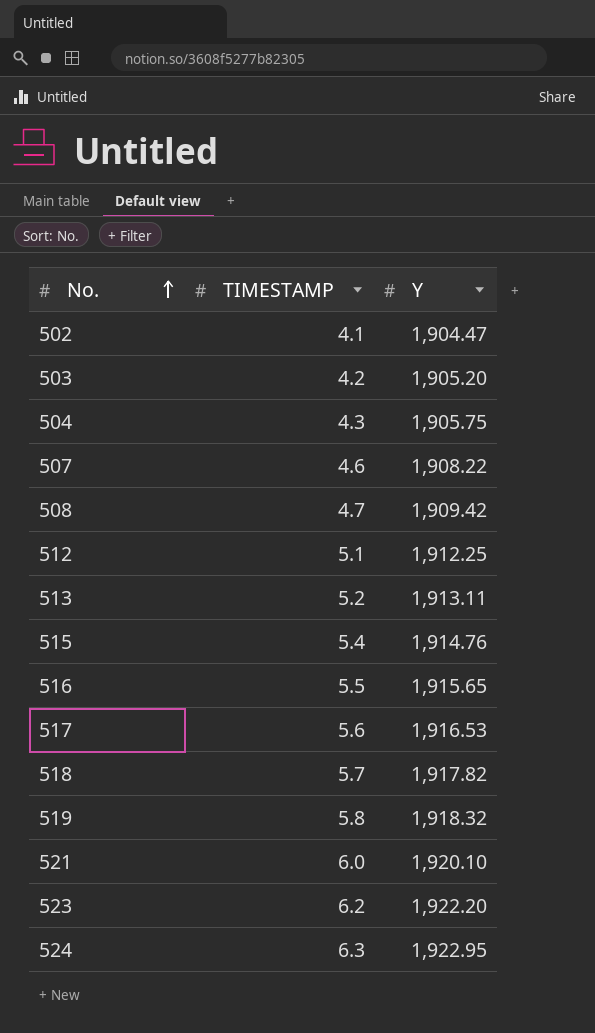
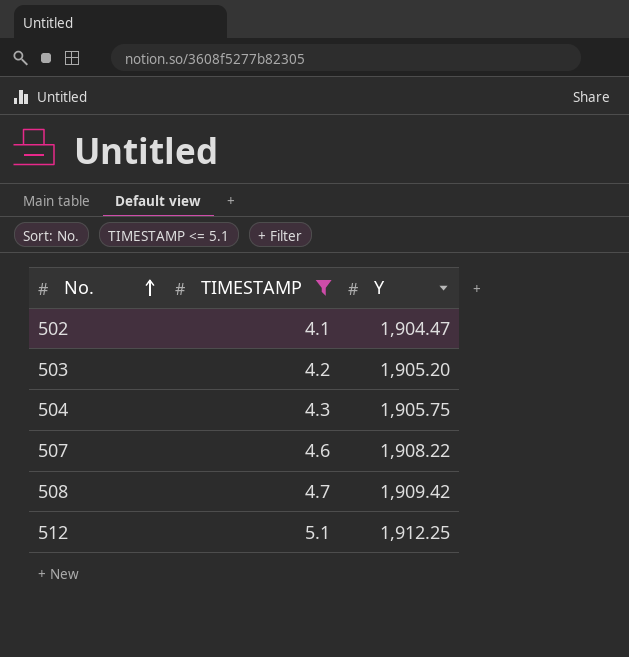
filter: none -> TIMESTAMP <= 5.1

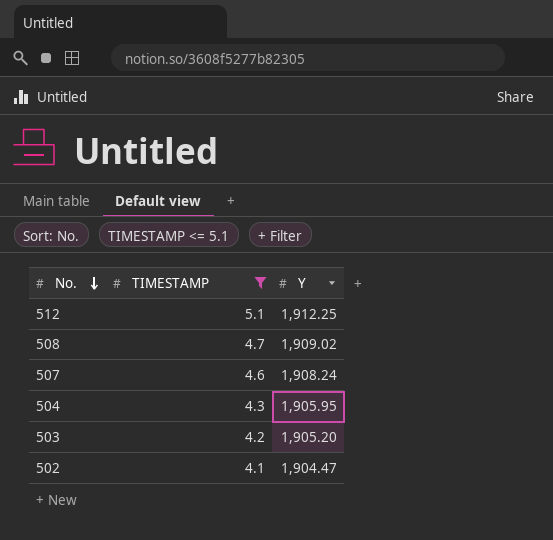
row order: No. ascending -> No. descending
508 | Y: 1,909.42 -> 1,909.02
507 | Y: 1,908.22 -> 1,908.24
504 | Y: 1,905.75 -> 1,905.95

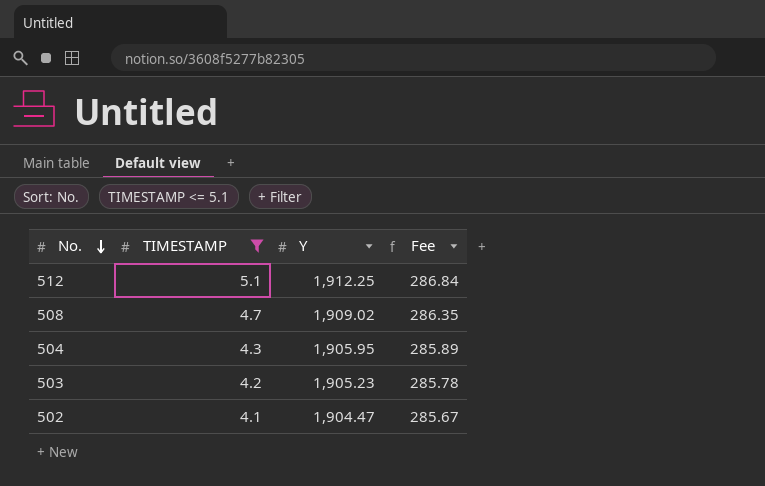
column Fee | formula: none -> [Y] * 0.15
row 507: 4.6 | 1,908.24 -> none
503 | Y: 1,905.20 -> 1,905.23

